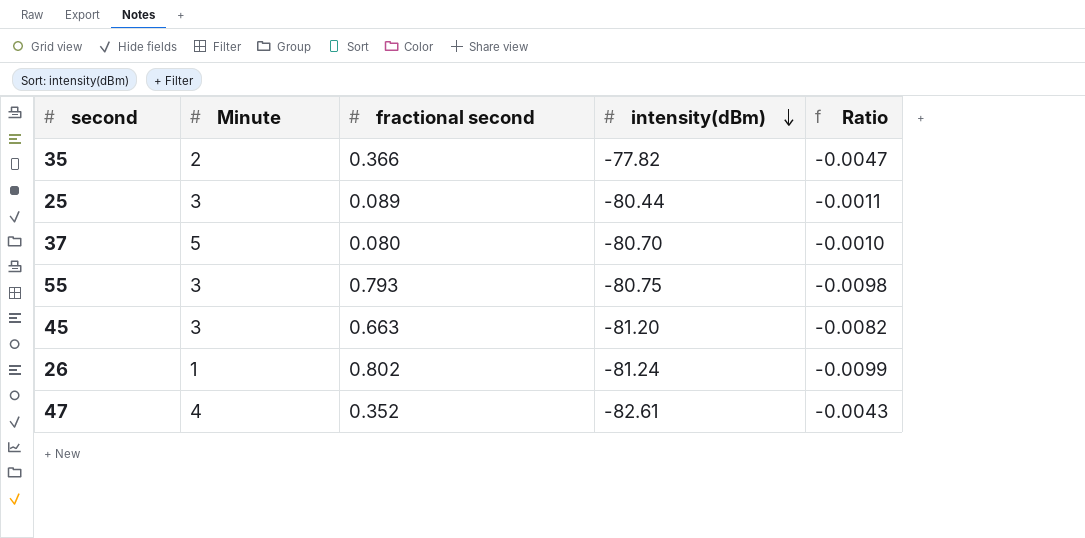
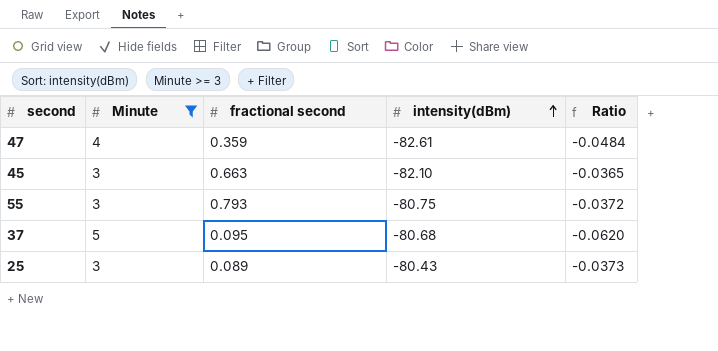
filter: none -> Minute >= 3
row order: intensity(dBm) descending -> intensity(dBm) ascending
column Ratio | formula: [fractional second] / [intensity(dBm)] -> [Minute] / [intensity(dBm)]
47 | fractional second: 0.352 -> 0.359
45 | intensity(dBm): -81.20 -> -82.10
37 | fractional second: 0.080 -> 0.095
37 | intensity(dBm): -80.70 -> -80.68
25 | intensity(dBm): -80.44 -> -80.43

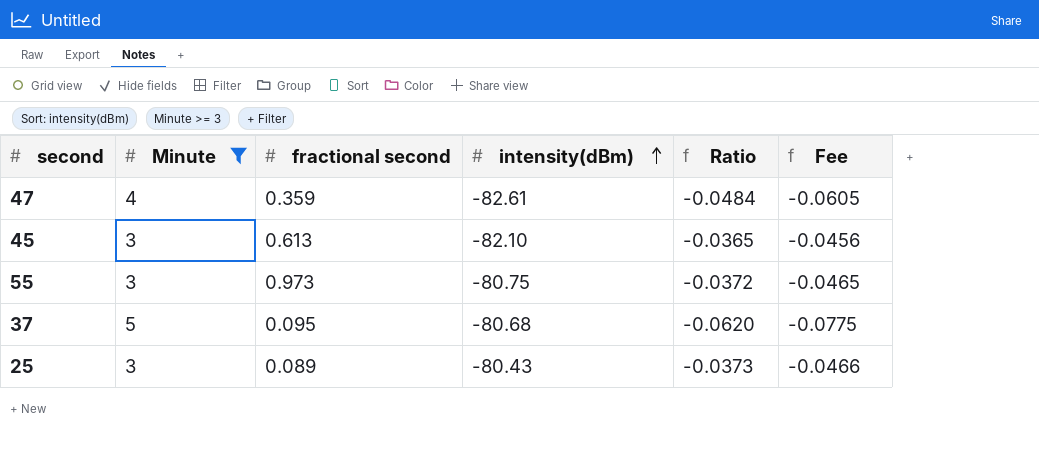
column Fee | formula: none -> [Ratio] * 1.25
45 | fractional second: 0.663 -> 0.613
55 | fractional second: 0.793 -> 0.973

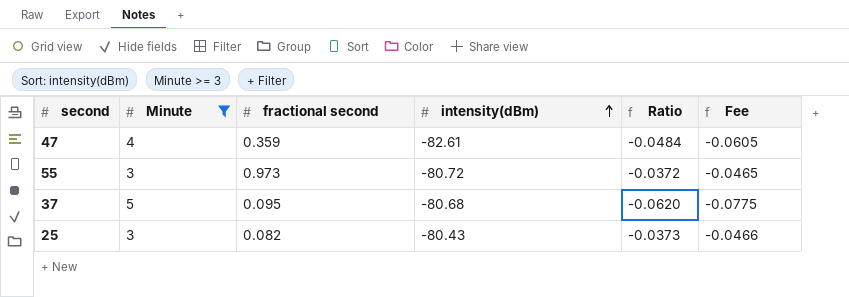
row 45: 3 | 0.613 | -82.10 | -0.0365 | -0.0456 -> none
55 | intensity(dBm): -80.75 -> -80.72
25 | fractional second: 0.089 -> 0.082

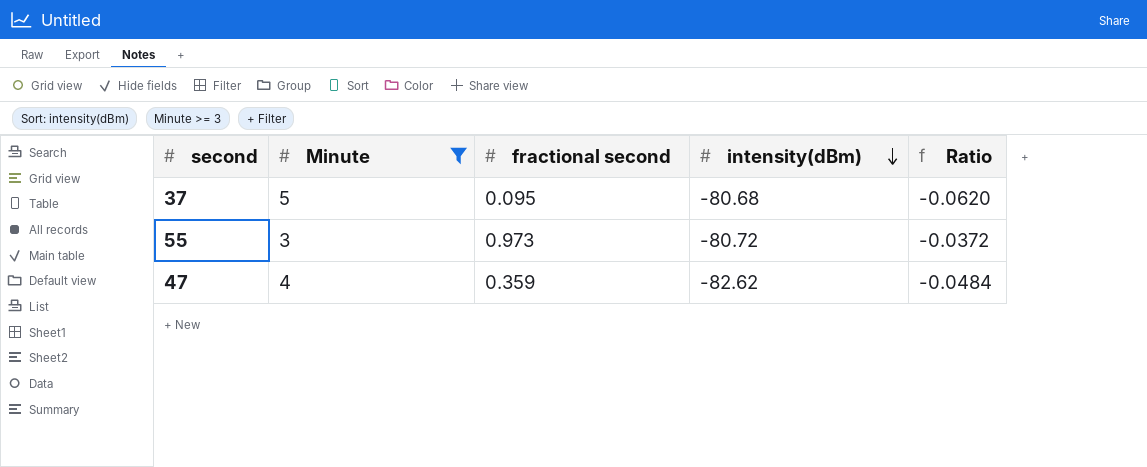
row order: intensity(dBm) ascending -> intensity(dBm) descending
column Fee | formula: [Ratio] * 1.25 -> none
row 25: 3 | 0.082 | -80.43 | -0.0373 | -0.0466 -> none
47 | intensity(dBm): -82.61 -> -82.62

